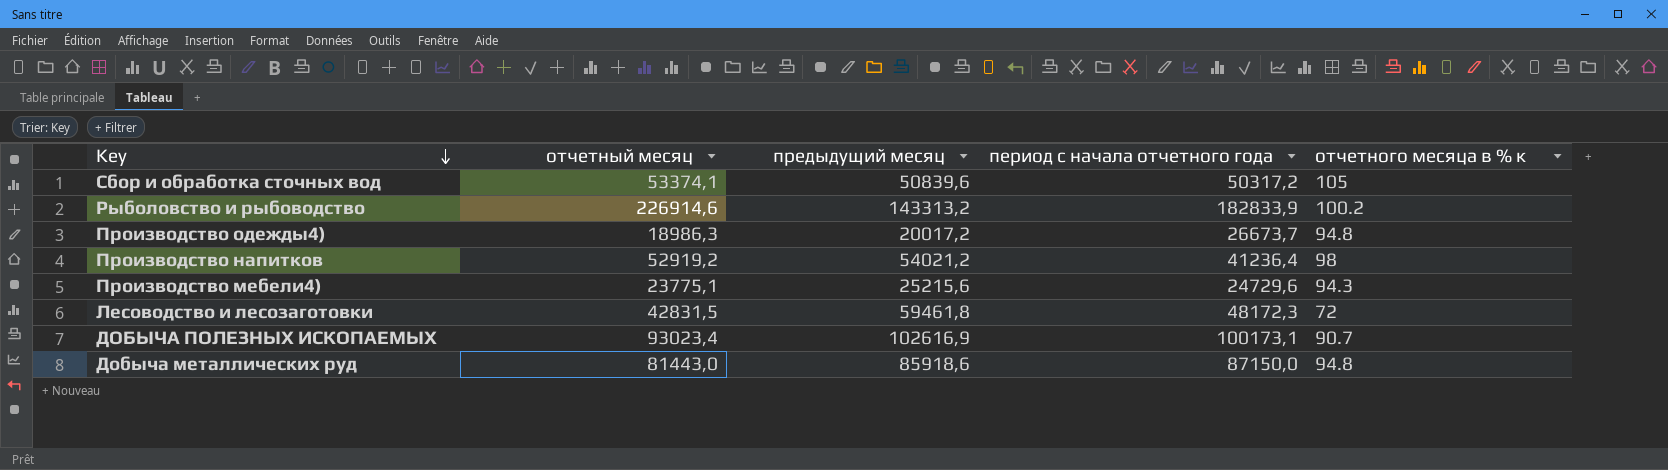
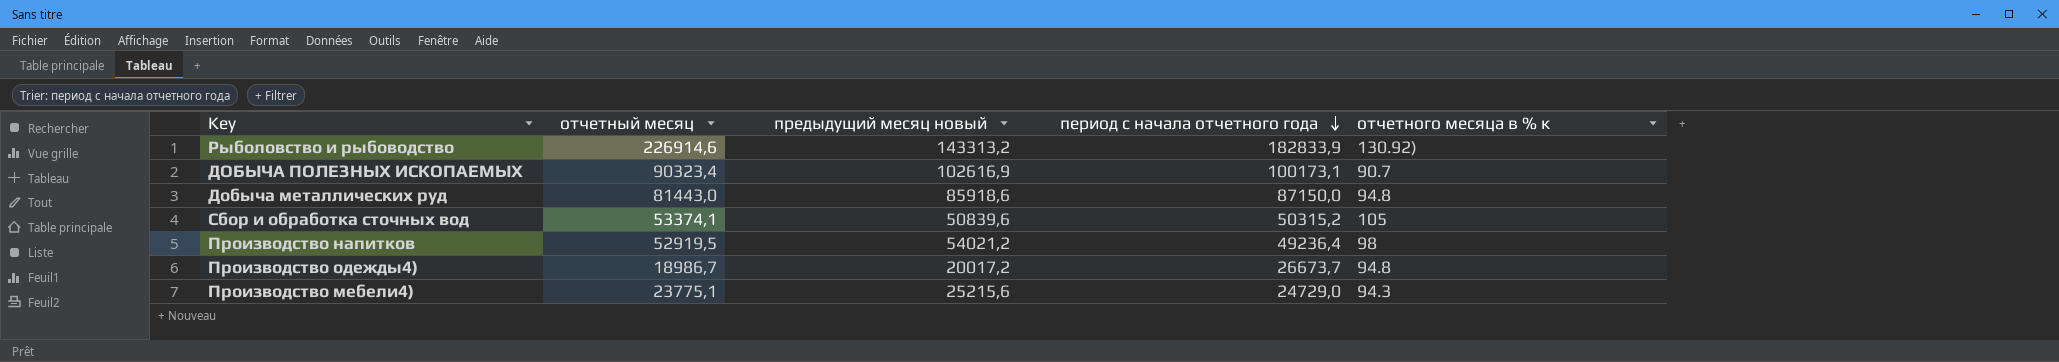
row order: Key descending -> период с начала отчетного года descending
column name: предыдущий месяц -> предыдущий месяц новый
row Лесоводство и лесозаготовки: 42831,5 | 59461,8 | 48172,3 | 72 -> none
Рыболовство и рыбоводство | отчетного месяца в % к: 100.2 -> 130.92)
ДОБЫЧА ПОЛЕЗНЫХ ИСКОПАЕМЫХ | отчетный месяц: 93023,4 -> 90323,4
Сбор и обработка сточных вод | период с начала отчетного года: 50317,2 -> 50315,2
Производство напитков | отчетный месяц: 52919,2 -> 52919,5
Производство напитков | период с начала отчетного года: 41236,4 -> 49236,4
Производство одежды4) | отчетный месяц: 18986,3 -> 18986,7
Производство мебели4) | период с начала отчетного года: 24729,6 -> 24729,0

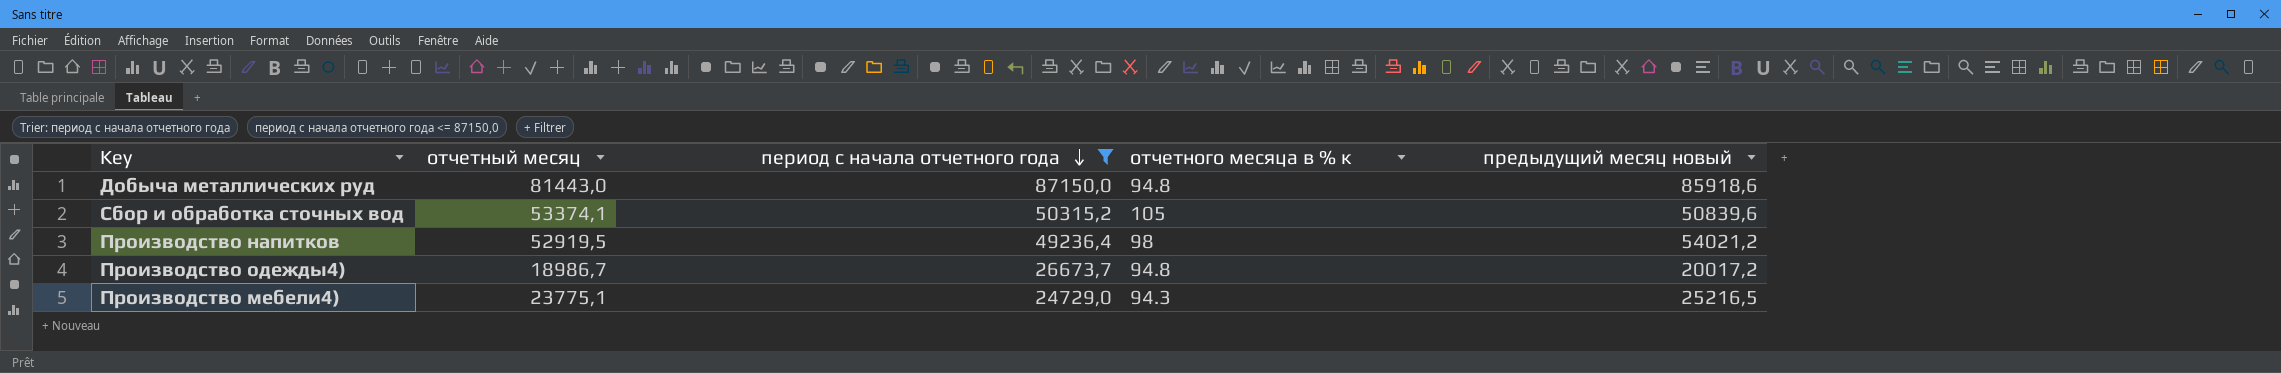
filter: none -> период с начала отчетного года <= 87150,0
column предыдущий месяц новый | position: 3 -> 5
Производство мебели4) | предыдущий месяц новый: 25215,6 -> 25216,5

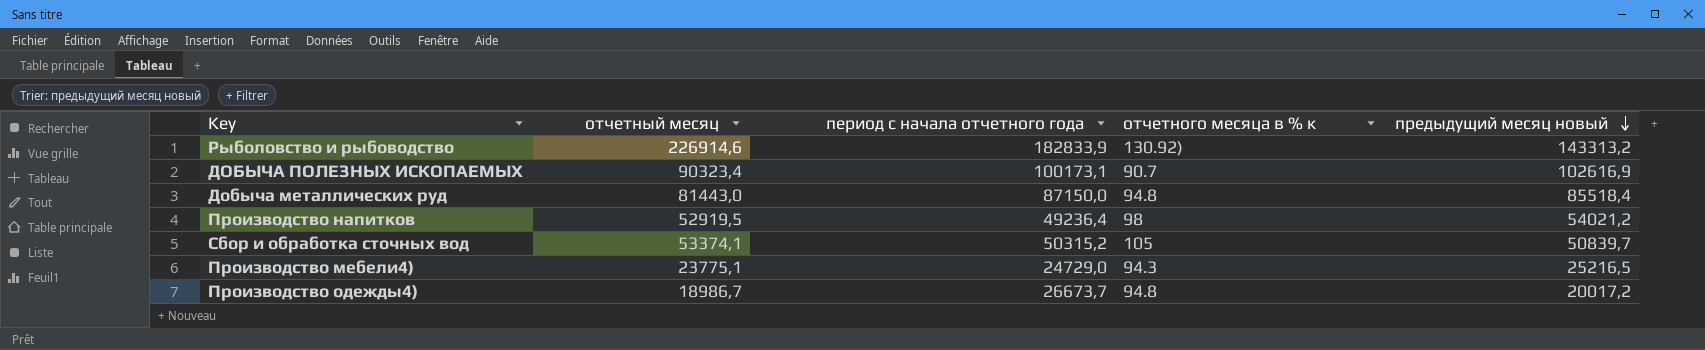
filter: период с начала отчетного года <= 87150,0 -> none
row order: период с начала отчетного года descending -> предыдущий месяц новый descending
Добыча металлических руд | предыдущий месяц новый: 85918,6 -> 85518,4
Сбор и обработка сточных вод | предыдущий месяц новый: 50839,6 -> 50839,7

